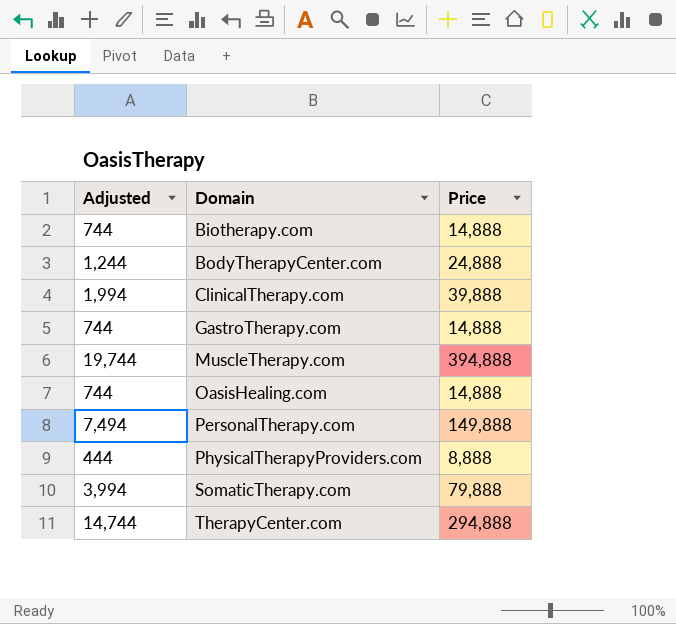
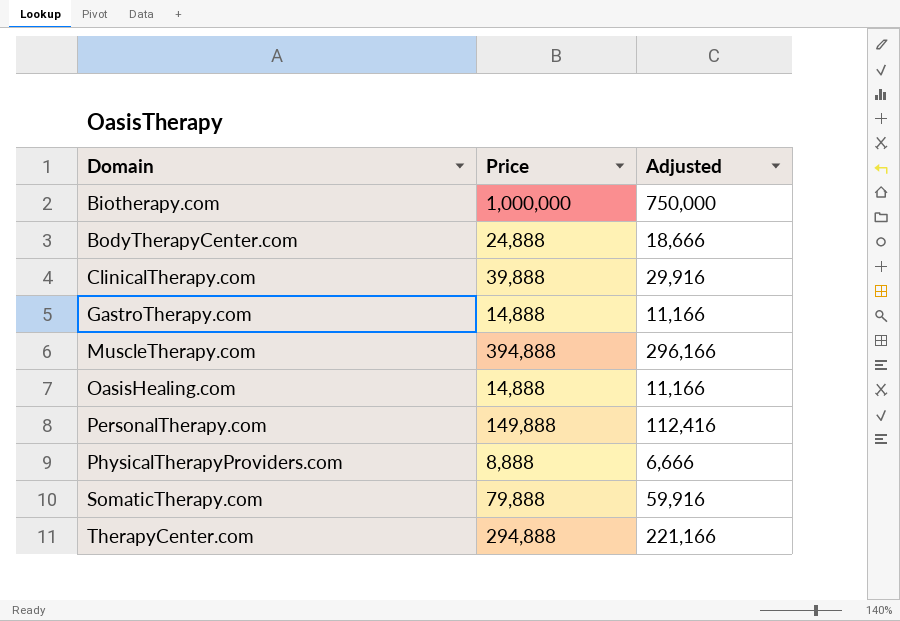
column Adjusted | formula: [Price] * 0.05 -> [Price] * 0.75
column Adjusted | position: 1 -> 3
Biotherapy.com | Price: 14,888 -> 1,000,000

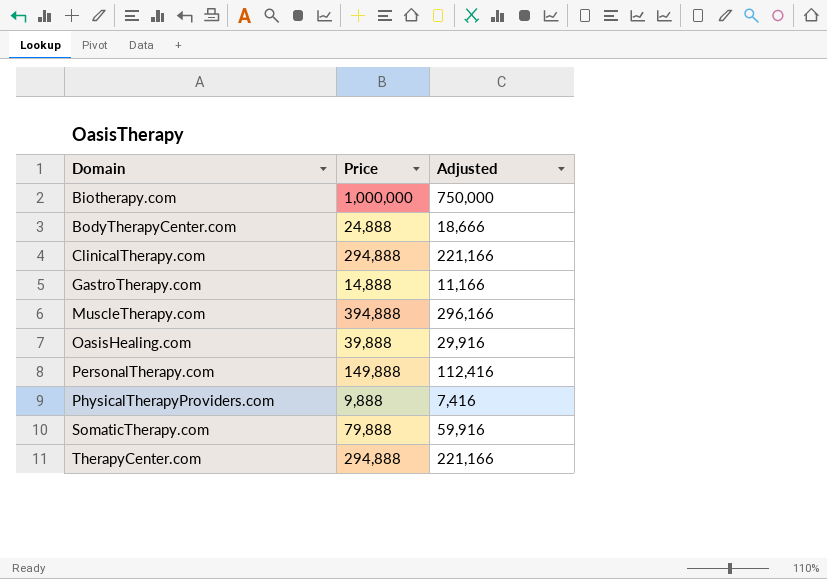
ClinicalTherapy.com | Price: 39,888 -> 294,888
ClinicalTherapy.com | Adjusted: 29,916 -> 221,166
OasisHealing.com | Price: 14,888 -> 39,888
OasisHealing.com | Adjusted: 11,166 -> 29,916
PhysicalTherapyProviders.com | Price: 8,888 -> 9,888
PhysicalTherapyProviders.com | Adjusted: 6,666 -> 7,416

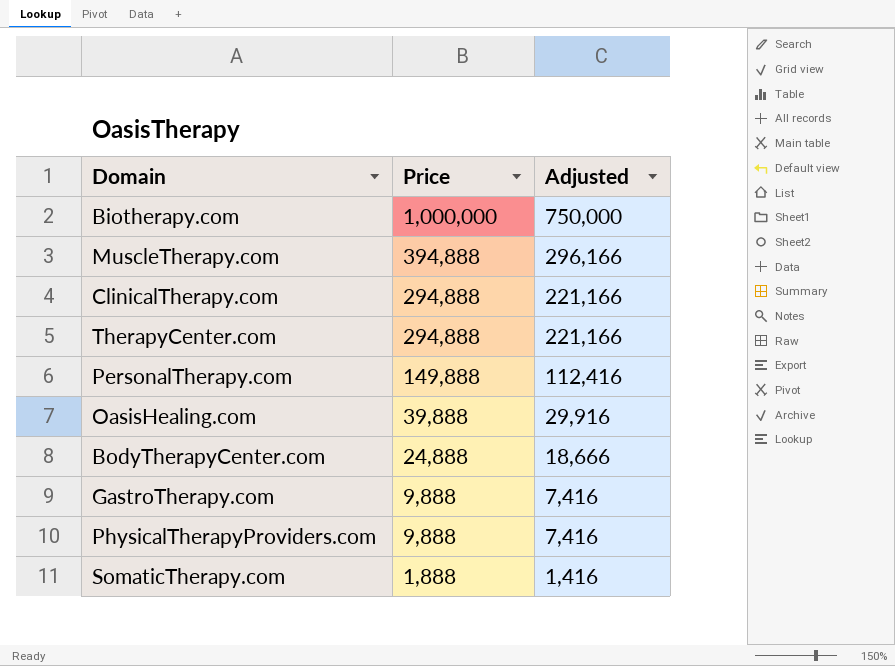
row order: Domain ascending -> Price descending
GastroTherapy.com | Price: 14,888 -> 9,888
GastroTherapy.com | Adjusted: 11,166 -> 7,416
SomaticTherapy.com | Price: 79,888 -> 1,888
SomaticTherapy.com | Adjusted: 59,916 -> 1,416

